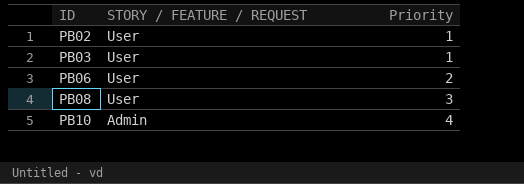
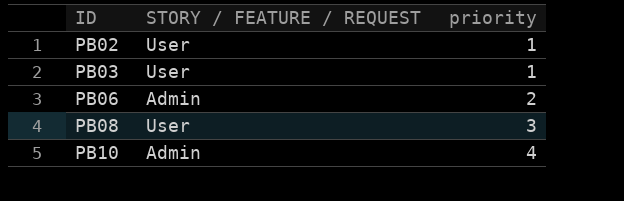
column name: Priority -> priority
PB06 | STORY / FEATURE / REQUEST: User -> Admin

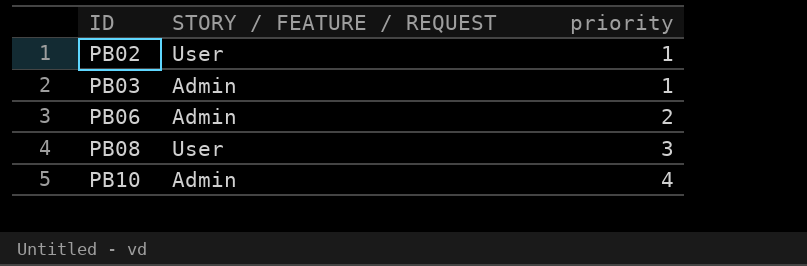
PB03 | STORY / FEATURE / REQUEST: User -> Admin

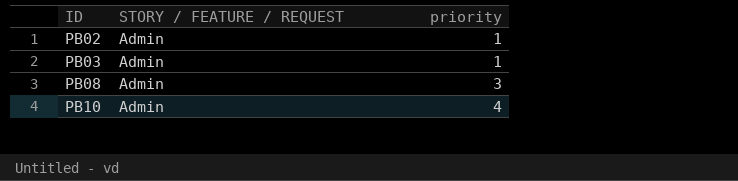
row PB06: Admin | 2 -> none
PB02 | STORY / FEATURE / REQUEST: User -> Admin
PB08 | STORY / FEATURE / REQUEST: User -> Admin

